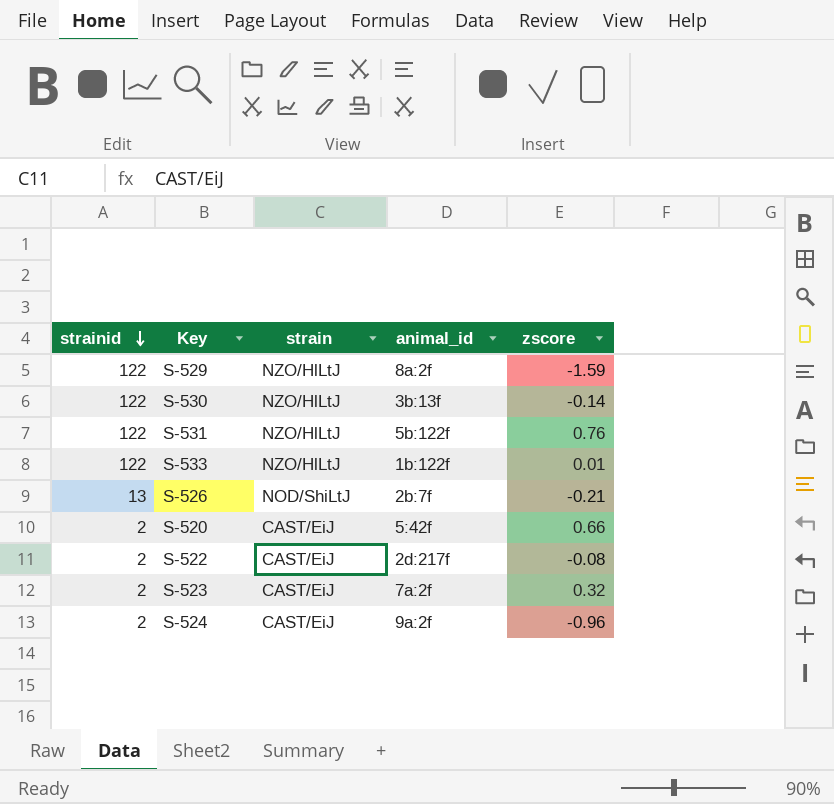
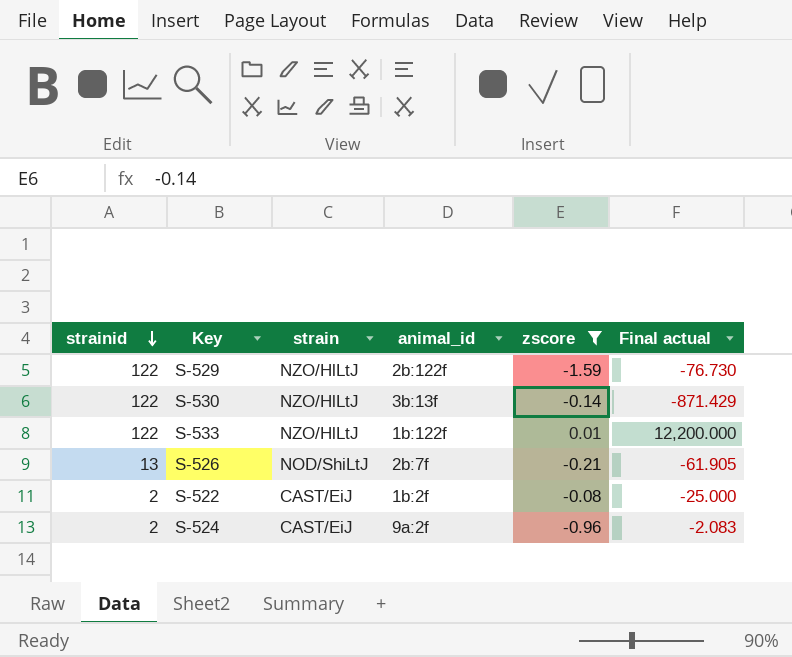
filter: none -> zscore <= 0.01
column Final actual | formula: none -> [strainid] / [zscore]
S-529 | animal_id: 8a:2f -> 2b:122f
S-522 | animal_id: 2d:217f -> 1b:2f

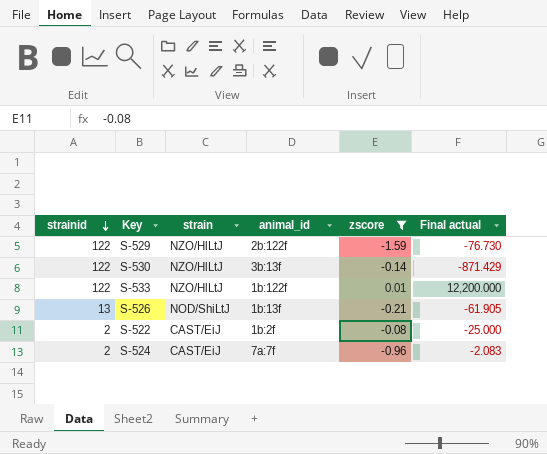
S-526 | animal_id: 2b:7f -> 1b:13f
S-524 | animal_id: 9a:2f -> 7a:7f

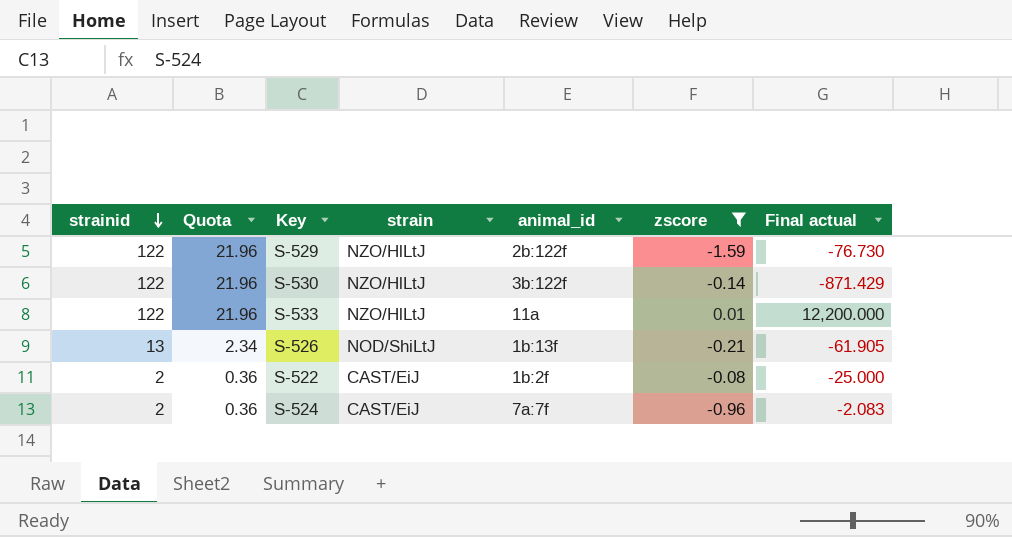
column Quota | formula: none -> [strainid] * 0.18
S-530 | animal_id: 3b:13f -> 3b:122f
S-533 | animal_id: 1b:122f -> 11a

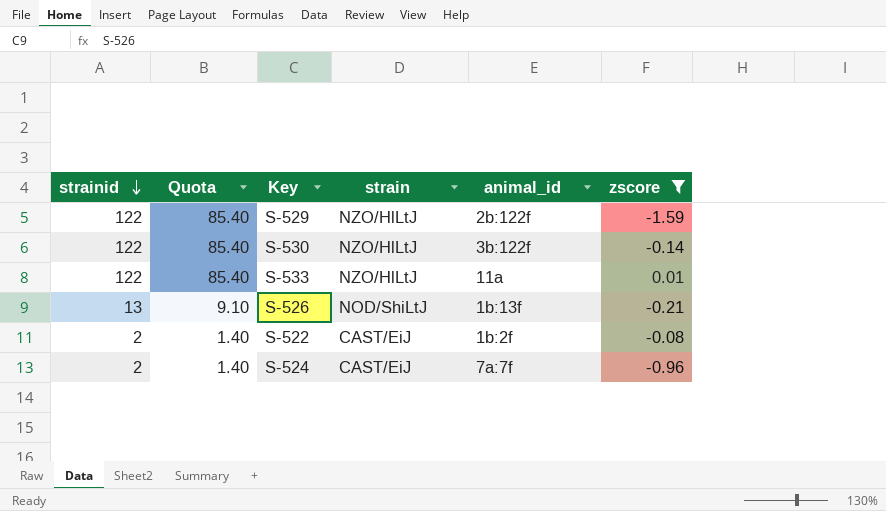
column Final actual | formula: [strainid] / [zscore] -> none
column Quota | formula: [strainid] * 0.18 -> [strainid] * 0.7

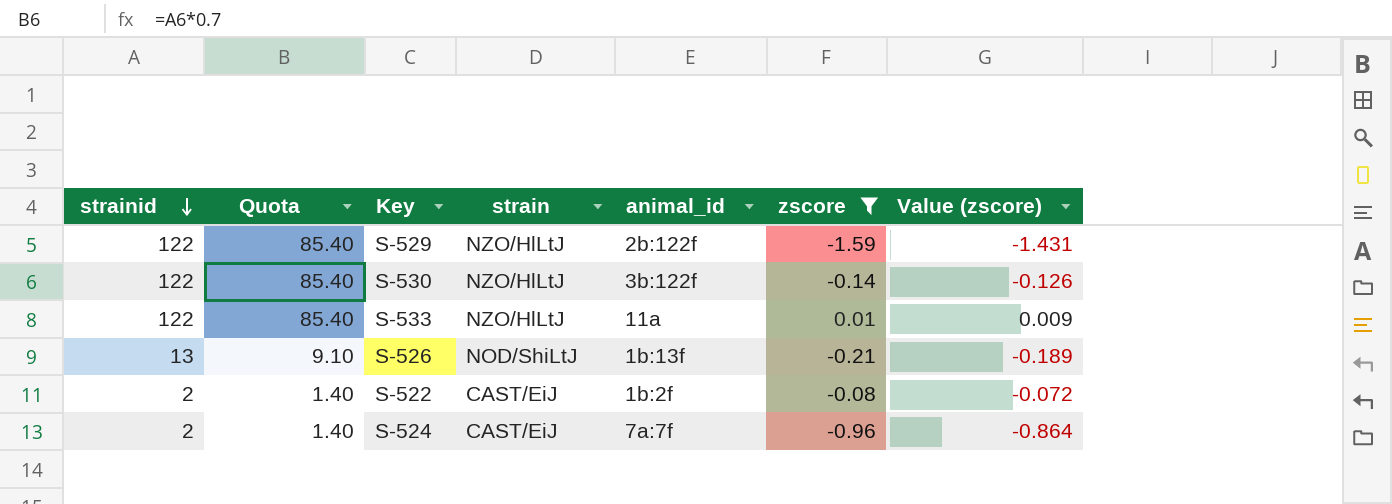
column Value (zscore) | formula: none -> [zscore] * 0.9

